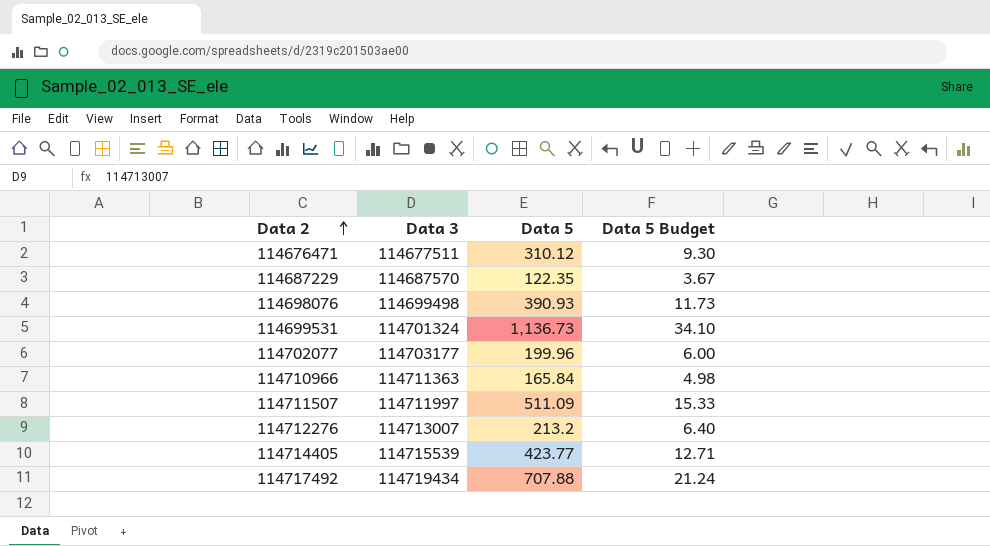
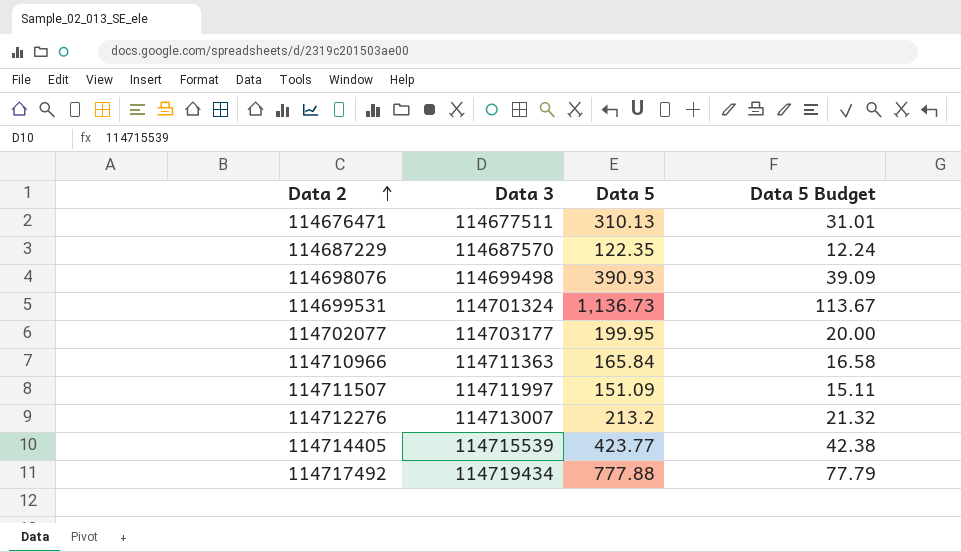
column Data 5 Budget | formula: [Data 5] * 0.03 -> [Data 5] * 0.1
114676471 | Data 5: 310.12 -> 310.13
114702077 | Data 5: 199.96 -> 199.95
114711507 | Data 5: 511.09 -> 151.09
114717492 | Data 5: 707.88 -> 777.88

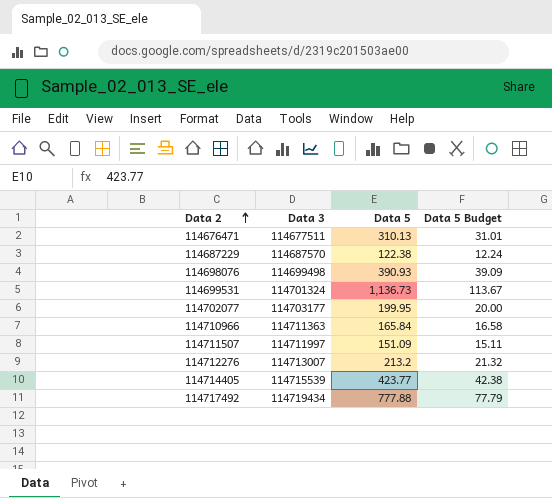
114687229 | Data 5: 122.35 -> 122.38

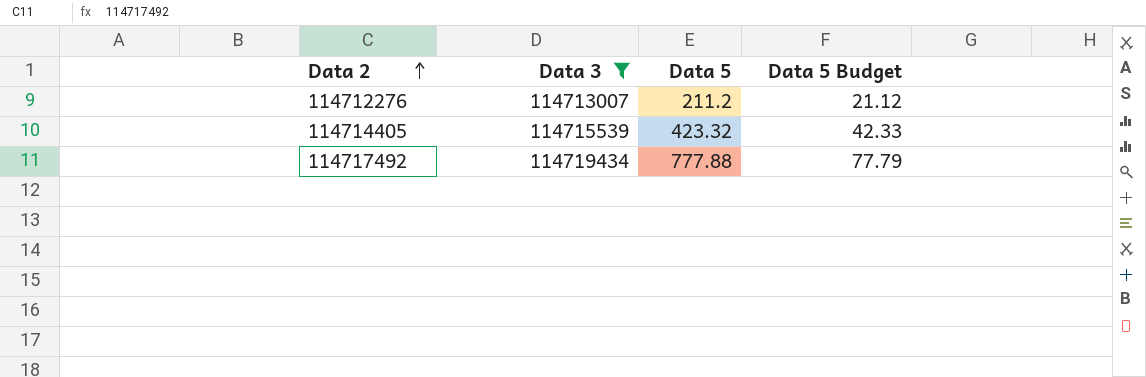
filter: none -> Data 3 >= 114713007
114712276 | Data 5: 213.2 -> 211.2
114712276 | Data 5 Budget: 21.32 -> 21.12
114714405 | Data 5: 423.77 -> 423.32
114714405 | Data 5 Budget: 42.38 -> 42.33

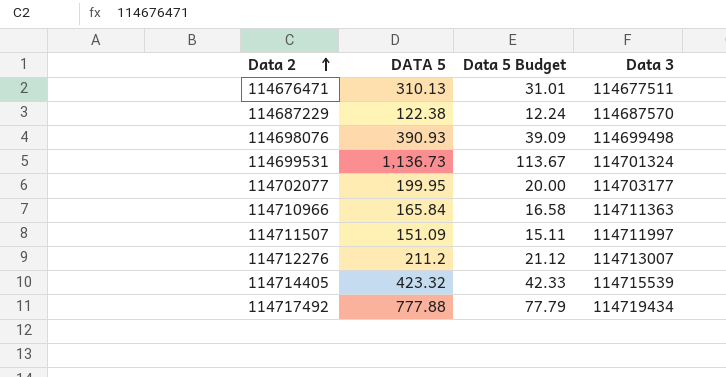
filter: Data 3 >= 114713007 -> none
column name: Data 5 -> DATA 5
column Data 3 | position: 2 -> 4

